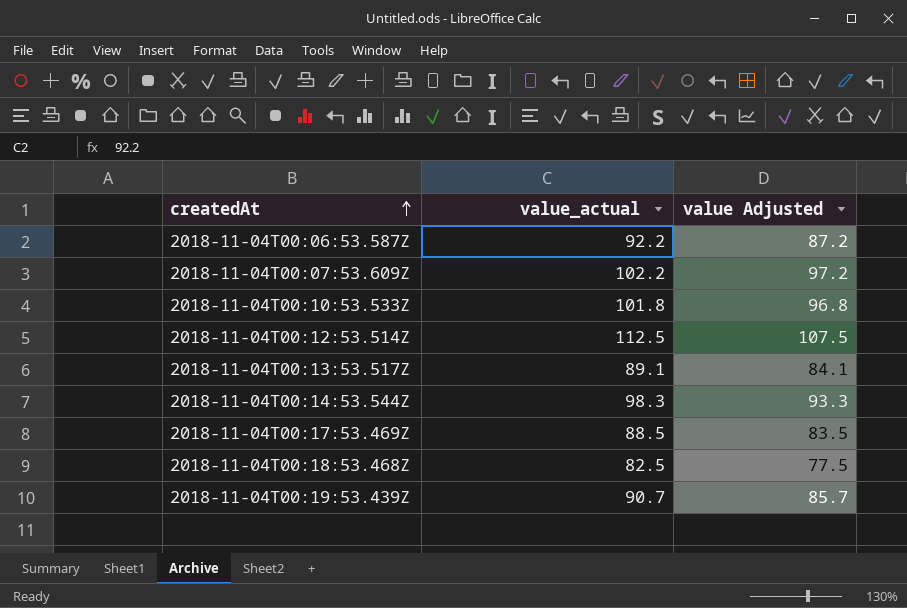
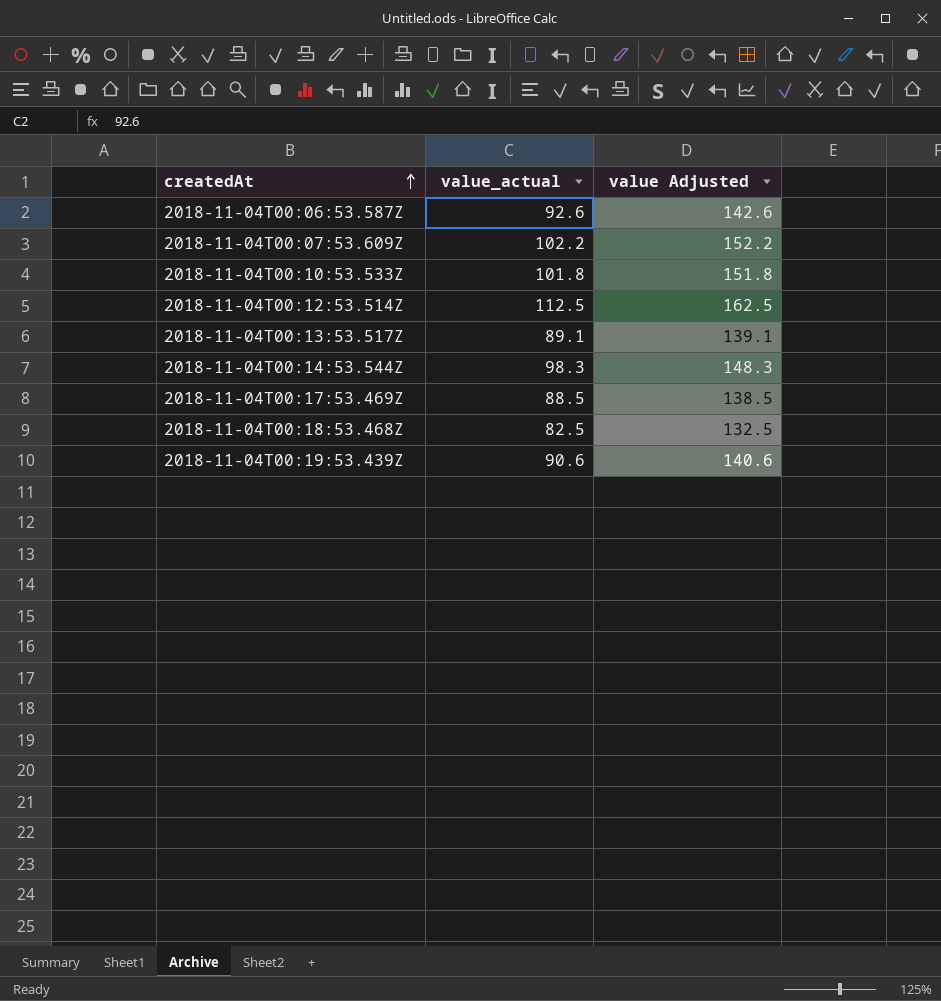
column value Adjusted | formula: [value_actual] - 5 -> [value_actual] + 50
2018-11-04T00:06:53.587Z | value_actual: 92.2 -> 92.6
2018-11-04T00:19:53.439Z | value_actual: 90.7 -> 90.6

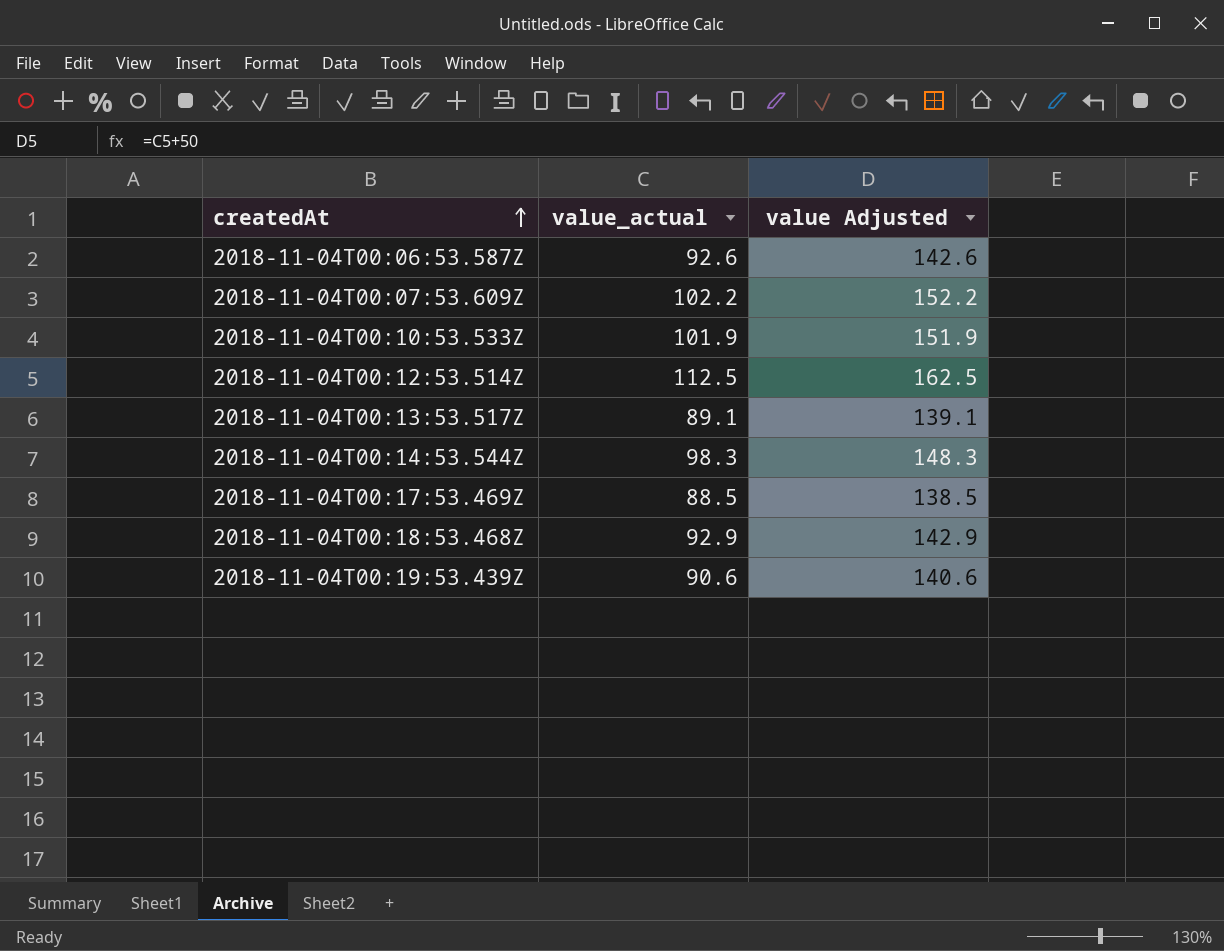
2018-11-04T00:10:53.533Z | value_actual: 101.8 -> 101.9
2018-11-04T00:10:53.533Z | value Adjusted: 151.8 -> 151.9
2018-11-04T00:18:53.468Z | value_actual: 82.5 -> 92.9
2018-11-04T00:18:53.468Z | value Adjusted: 132.5 -> 142.9

